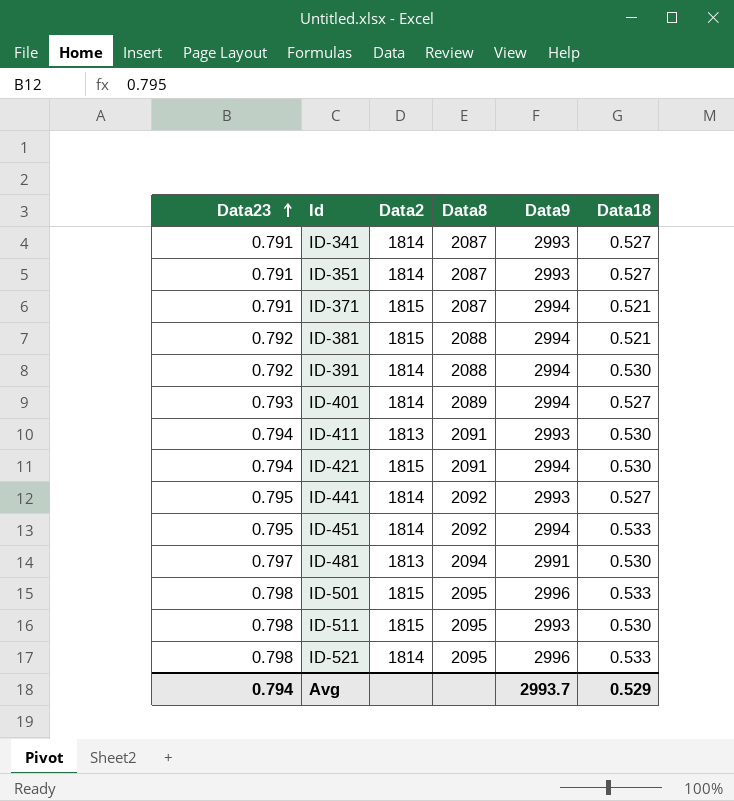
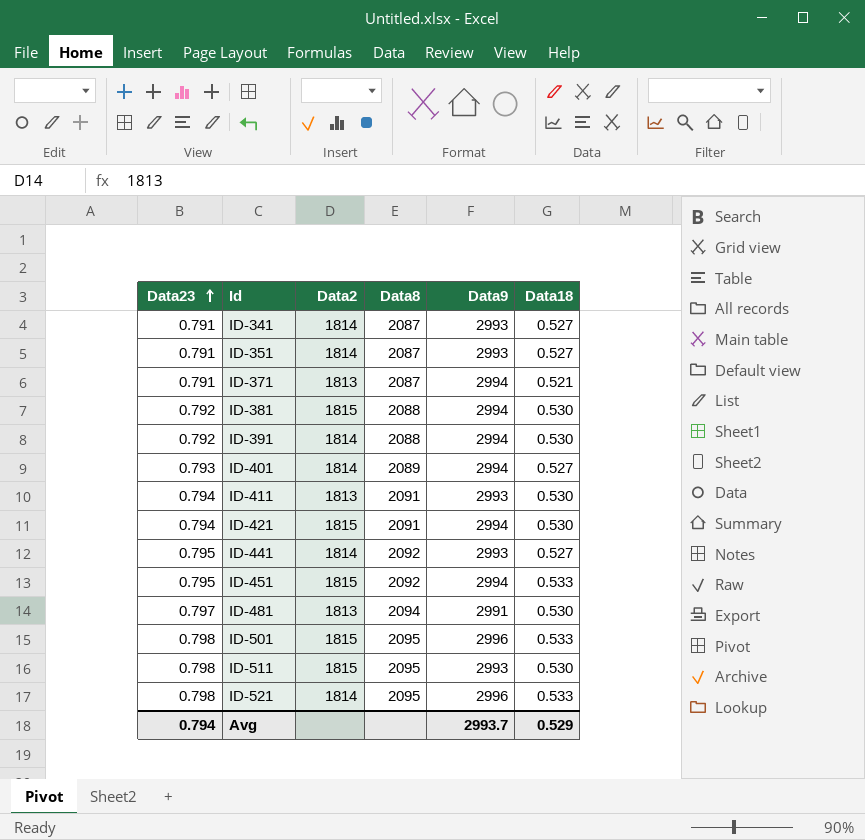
ID-371 | Data2: 1815 -> 1813
ID-381 | Data18: 0.521 -> 0.530
ID-451 | Data2: 1814 -> 1815

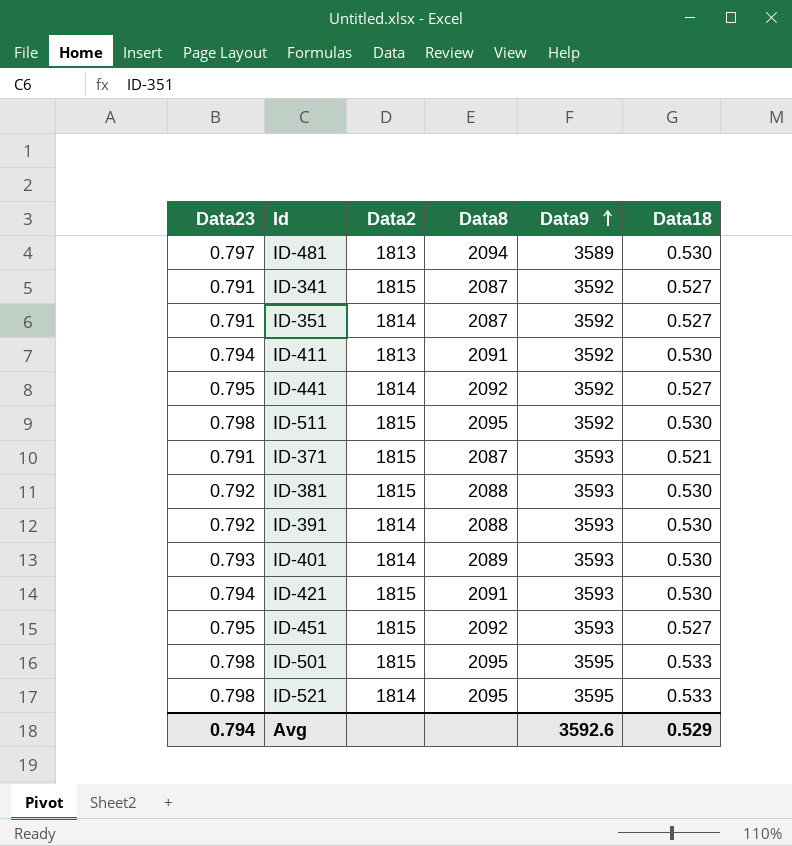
row order: Data23 ascending -> Data9 ascending
ID-481 | Data9: 2991 -> 3589
ID-341 | Data2: 1814 -> 1815
ID-341 | Data9: 2993 -> 3592
ID-351 | Data9: 2993 -> 3592
ID-411 | Data9: 2993 -> 3592
ID-441 | Data9: 2993 -> 3592
ID-511 | Data9: 2993 -> 3592
ID-371 | Data2: 1813 -> 1815
ID-371 | Data9: 2994 -> 3593
ID-381 | Data9: 2994 -> 3593
ID-391 | Data9: 2994 -> 3593
ID-401 | Data9: 2994 -> 3593
ID-401 | Data18: 0.527 -> 0.530
ID-421 | Data9: 2994 -> 3593
ID-451 | Data9: 2994 -> 3593
ID-451 | Data18: 0.533 -> 0.527
ID-501 | Data9: 2996 -> 3595
ID-521 | Data9: 2996 -> 3595
Avg | Data9: 2993.7 -> 3592.6

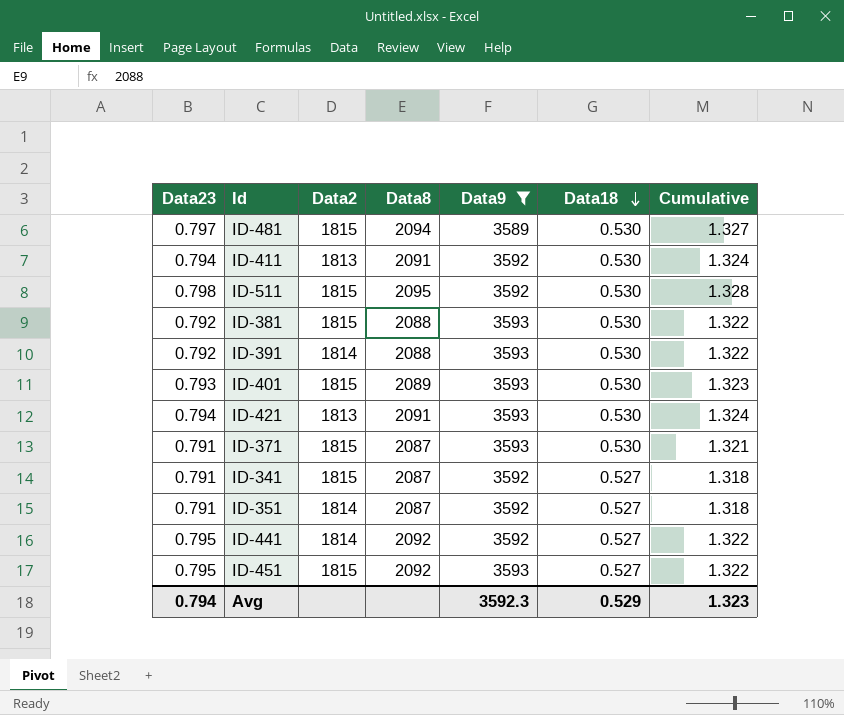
filter: none -> Data9 != 3595
row order: Data9 ascending -> Data18 descending
column Cumulative | formula: none -> [Data23] + [Data18]
ID-481 | Data2: 1813 -> 1815
ID-401 | Data2: 1814 -> 1815
ID-421 | Data2: 1815 -> 1813
ID-371 | Data18: 0.521 -> 0.530
Avg | Data9: 3592.6 -> 3592.3

